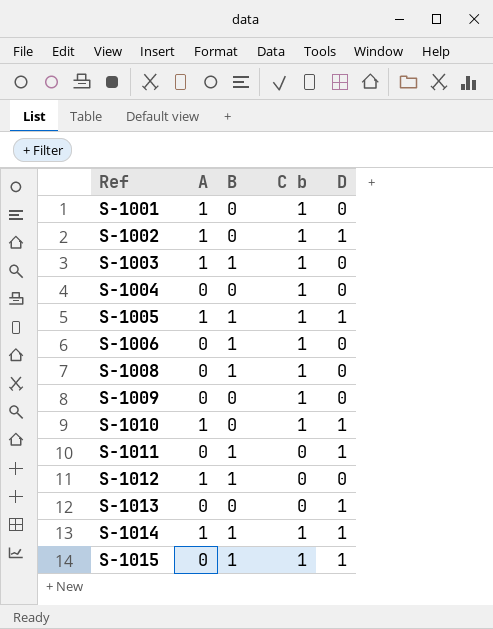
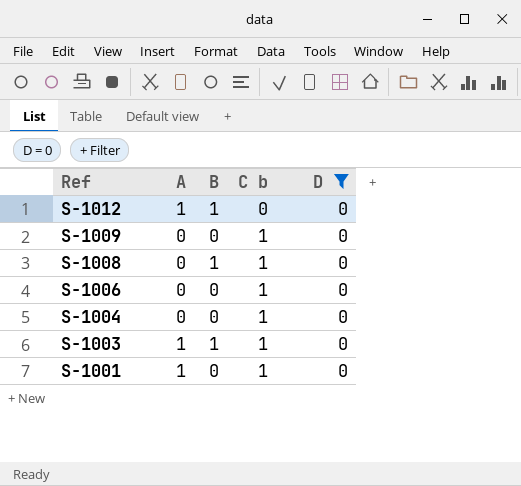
filter: none -> D = 0
row order: Ref ascending -> Ref descending
S-1006 | B: 1 -> 0

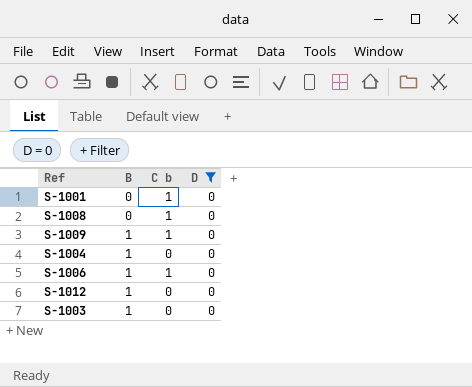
row order: Ref descending -> B ascending
column A | position: 2 -> none
S-1008 | B: 1 -> 0
S-1009 | B: 0 -> 1
S-1004 | B: 0 -> 1
S-1004 | C b: 1 -> 0
S-1006 | B: 0 -> 1
S-1003 | C b: 1 -> 0

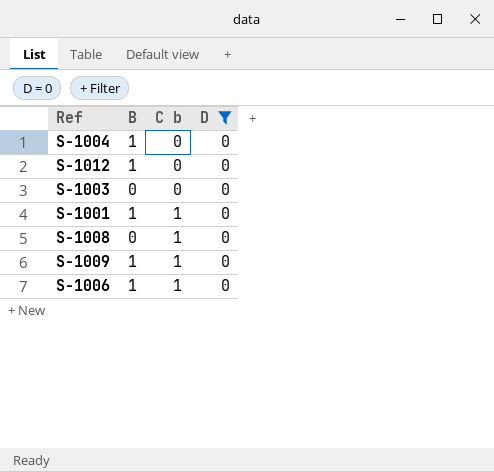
row order: B ascending -> C b ascending
S-1003 | B: 1 -> 0
S-1001 | B: 0 -> 1

